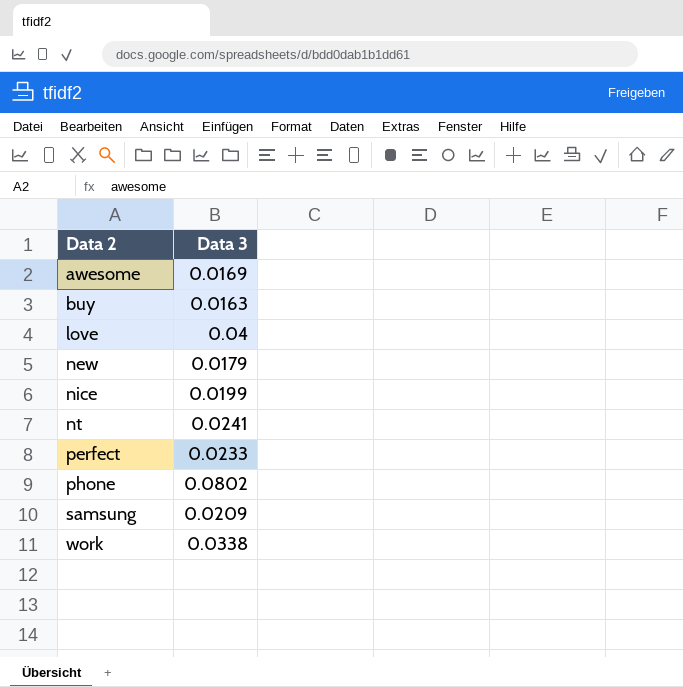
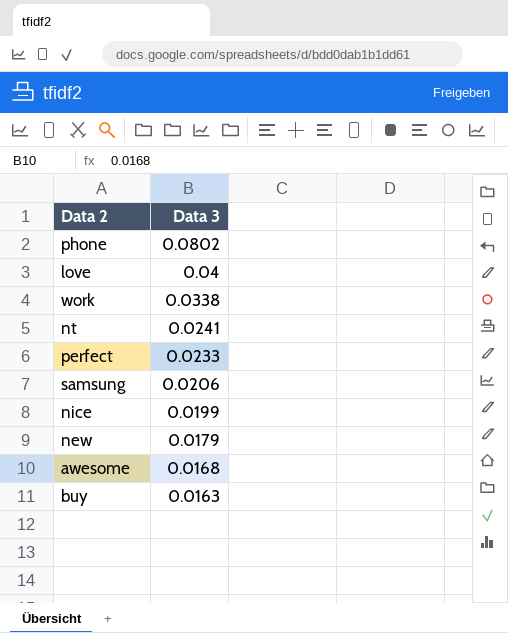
row order: Data 2 ascending -> Data 3 descending
samsung | Data 3: 0.0209 -> 0.0206
awesome | Data 3: 0.0169 -> 0.0168

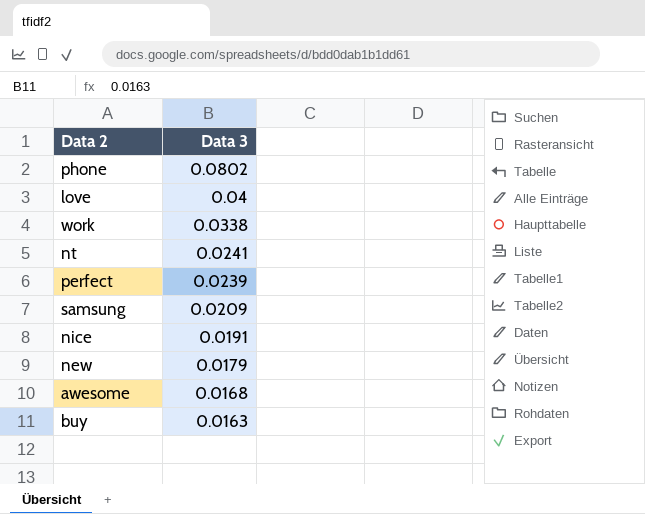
perfect | Data 3: 0.0233 -> 0.0239
samsung | Data 3: 0.0206 -> 0.0209
nice | Data 3: 0.0199 -> 0.0191

